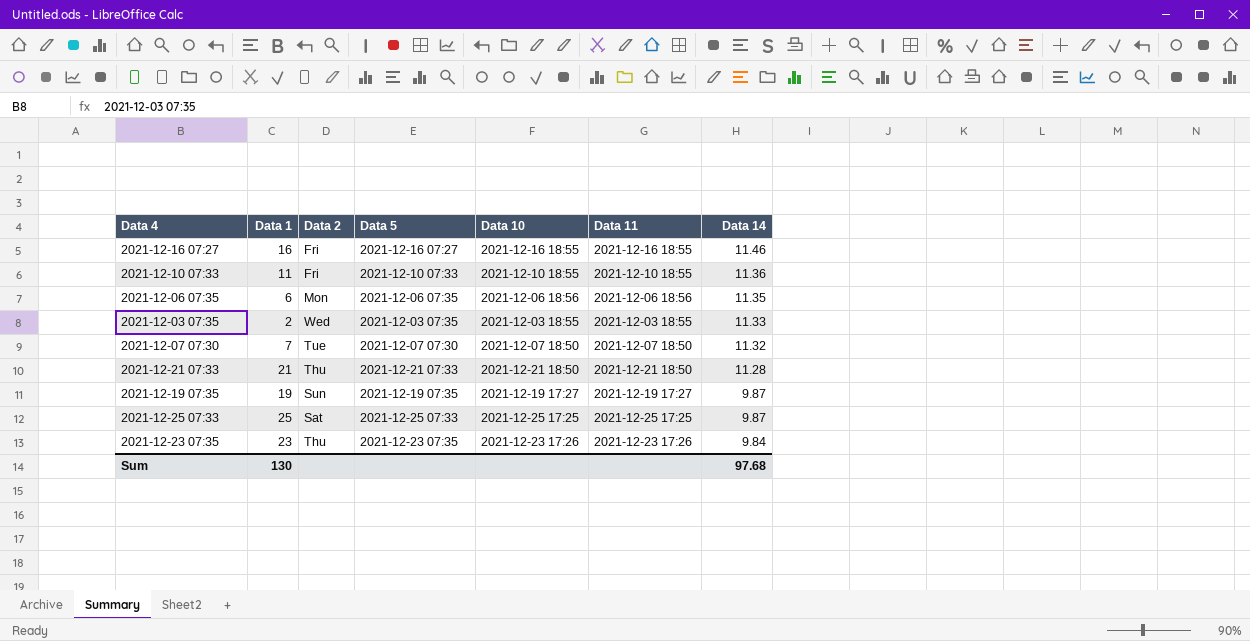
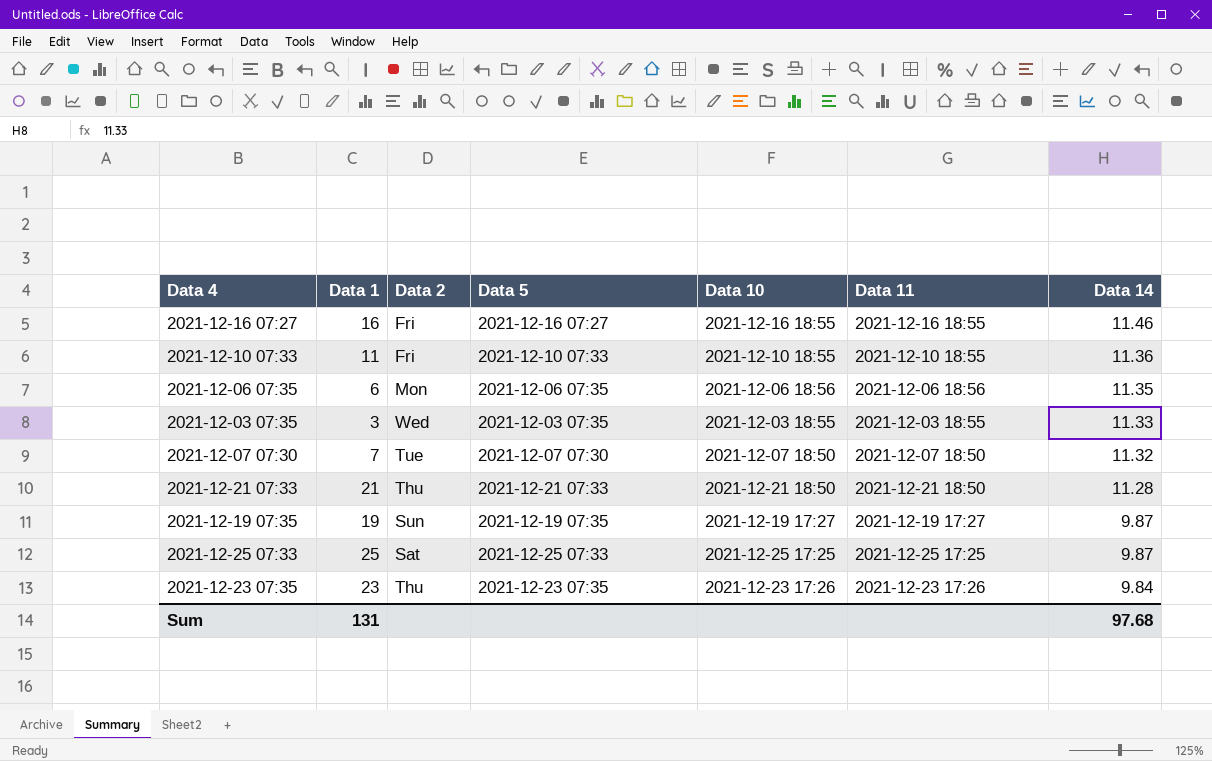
2021-12-03 07:35 | Data 1: 2 -> 3
Sum | Data 1: 130 -> 131

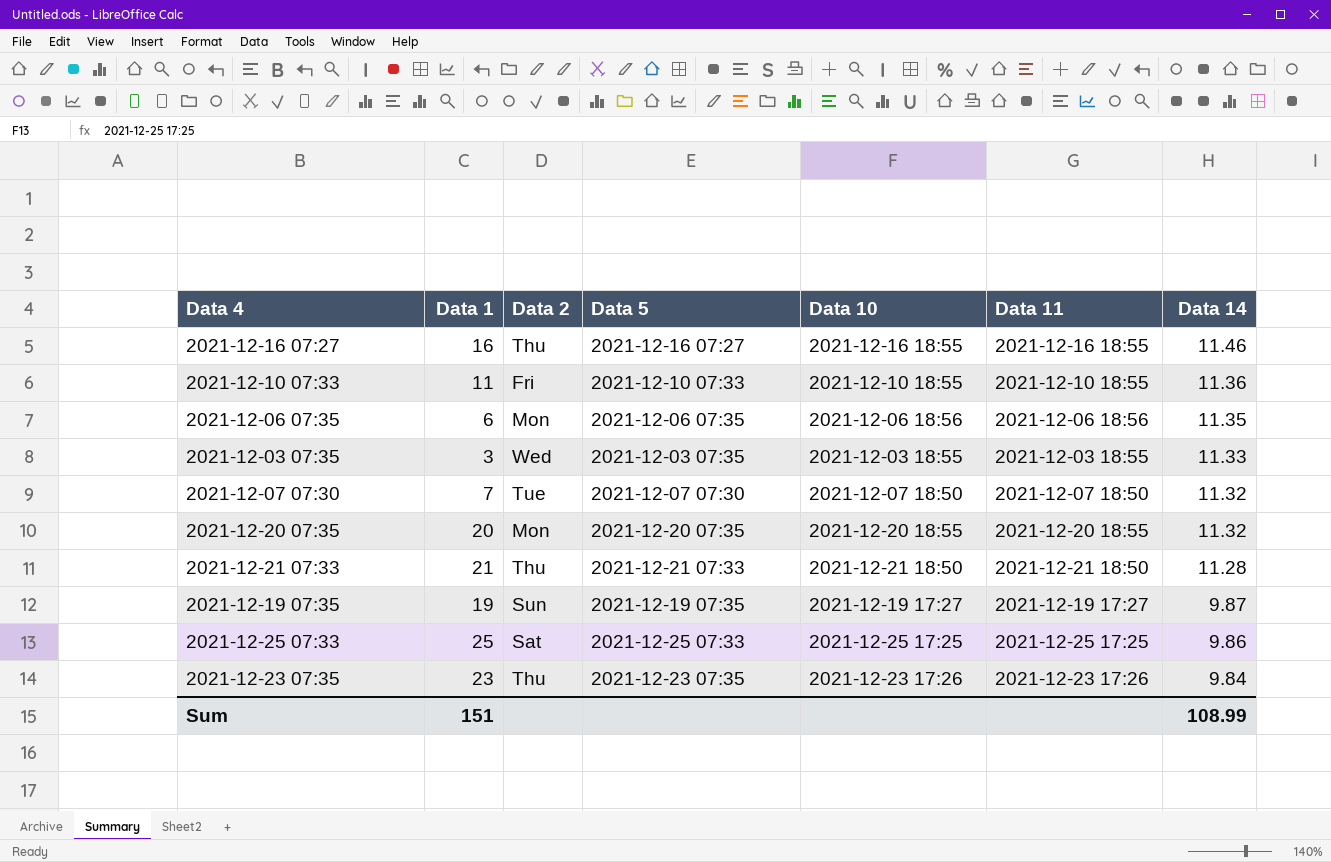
2021-12-16 07:27 | Data 2: Fri -> Thu
row 2021-12-20 07:35: none -> 20 | Mon | 2021-12-20 07:35 | 2021-12-20 18:55 | 2021-12-20 18:55 | 11.32
2021-12-25 07:33 | Data 14: 9.87 -> 9.86
Sum | Data 1: 131 -> 151
Sum | Data 14: 97.68 -> 108.99

